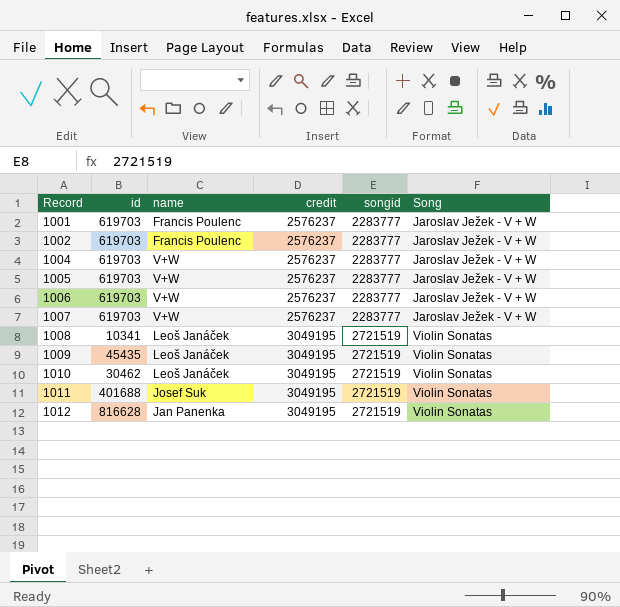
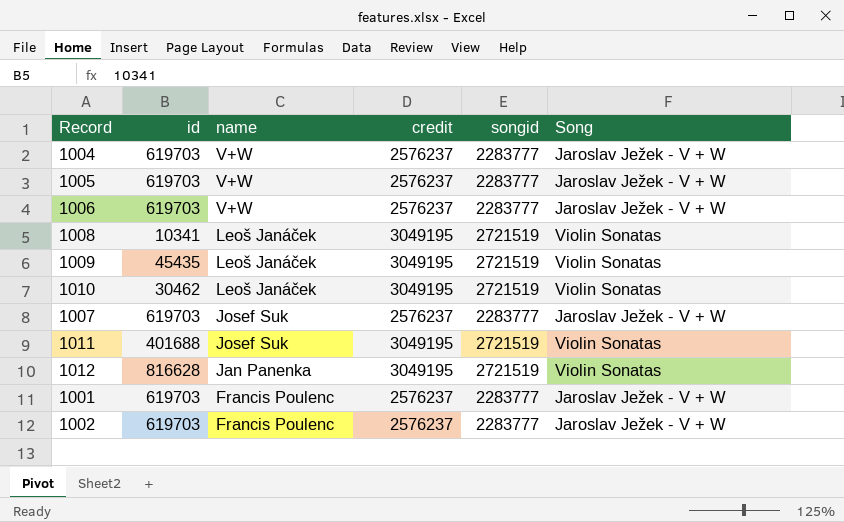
row order: Record ascending -> name descending
1007 | name: V+W -> Josef Suk

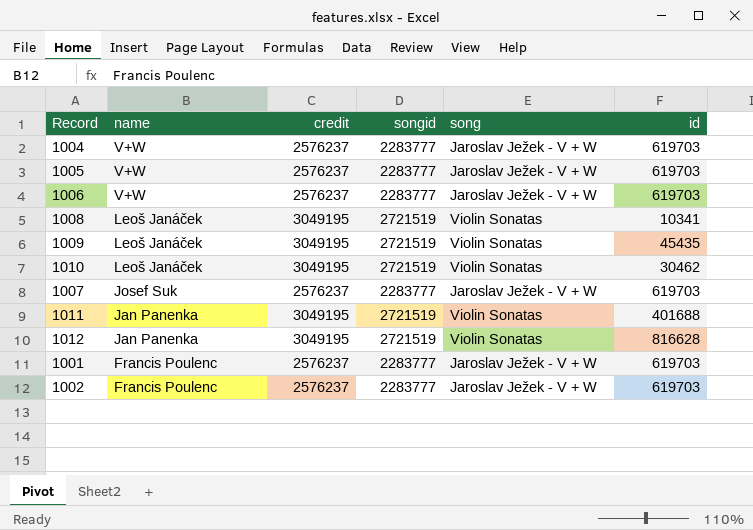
column name: Song -> song
column id | position: 2 -> 6
1011 | name: Josef Suk -> Jan Panenka

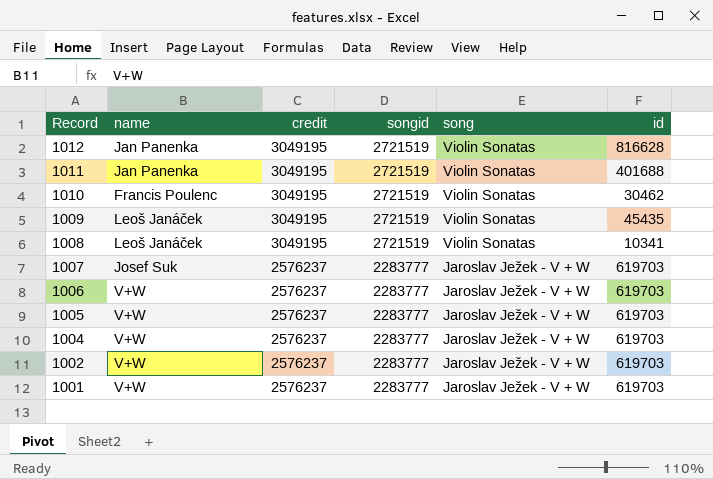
row order: name descending -> Record descending
1010 | name: Leoš Janáček -> Francis Poulenc
1002 | name: Francis Poulenc -> V+W
1001 | name: Francis Poulenc -> V+W

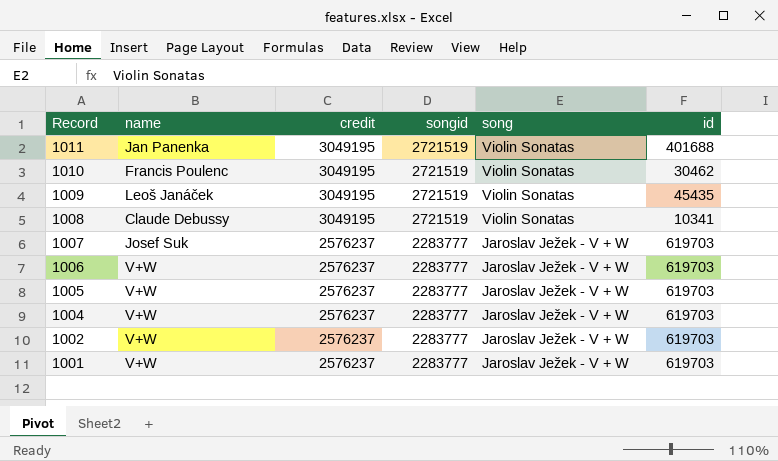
row 1012: Jan Panenka | 3049195 | 2721519 | Violin Sonatas | 816628 -> none
1008 | name: Leoš Janáček -> Claude Debussy

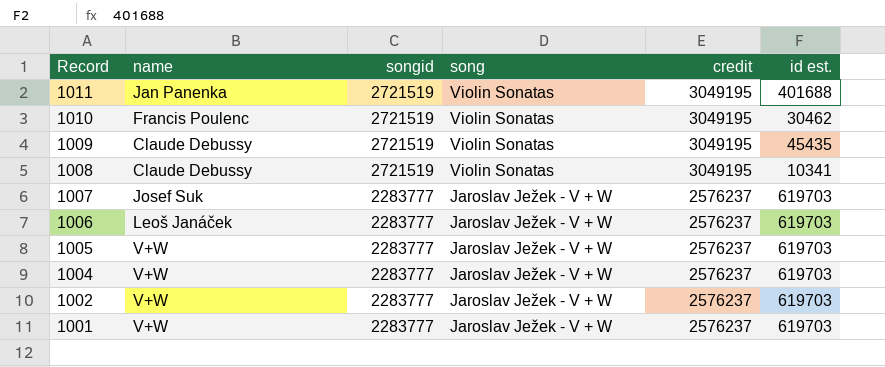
column credit | position: 3 -> 5
column name: id -> id est.
1009 | name: Leoš Janáček -> Claude Debussy
1006 | name: V+W -> Leoš Janáček

